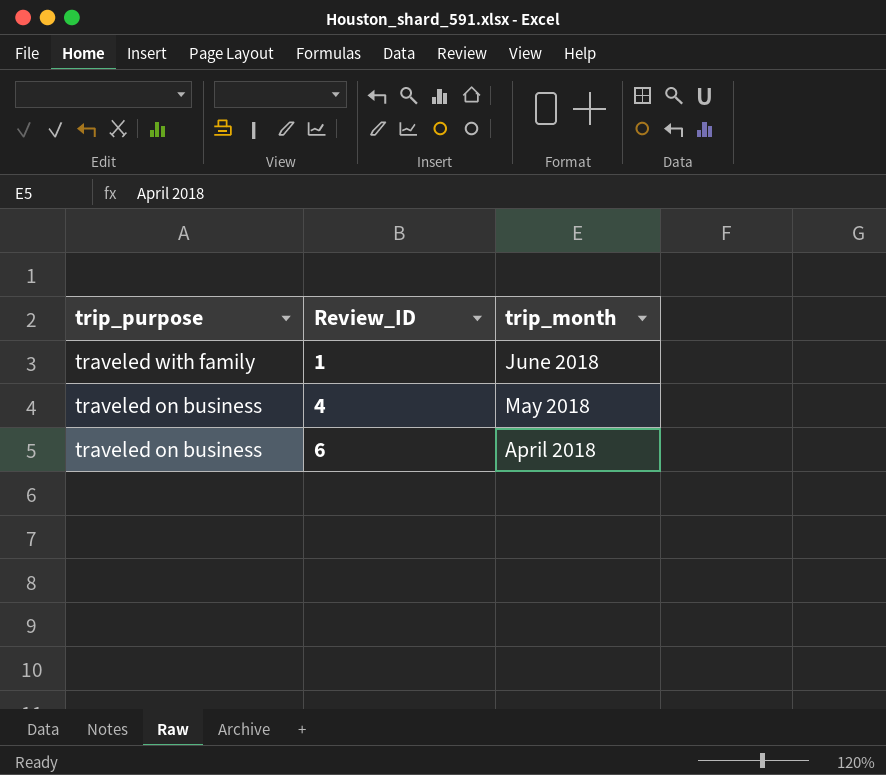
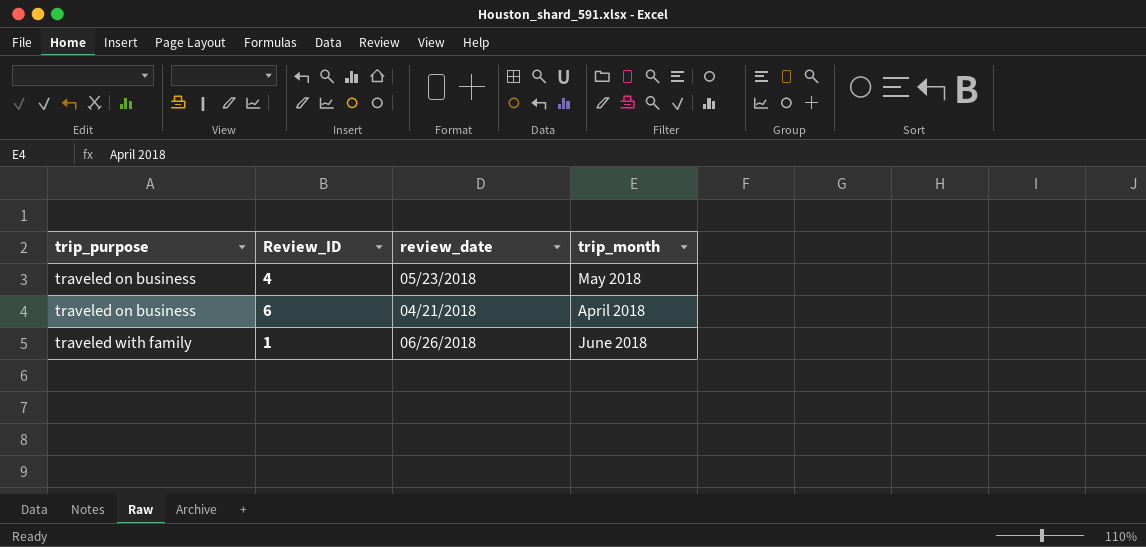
row order: trip_purpose descending -> trip_purpose ascending
column review_date | position: none -> 3

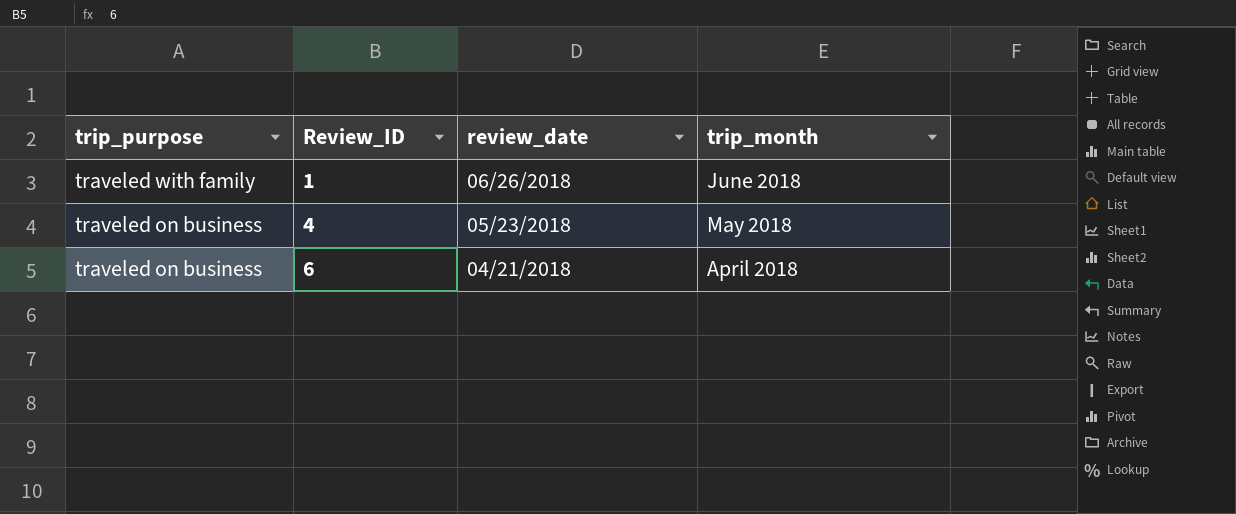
row order: trip_purpose ascending -> trip_purpose descending

